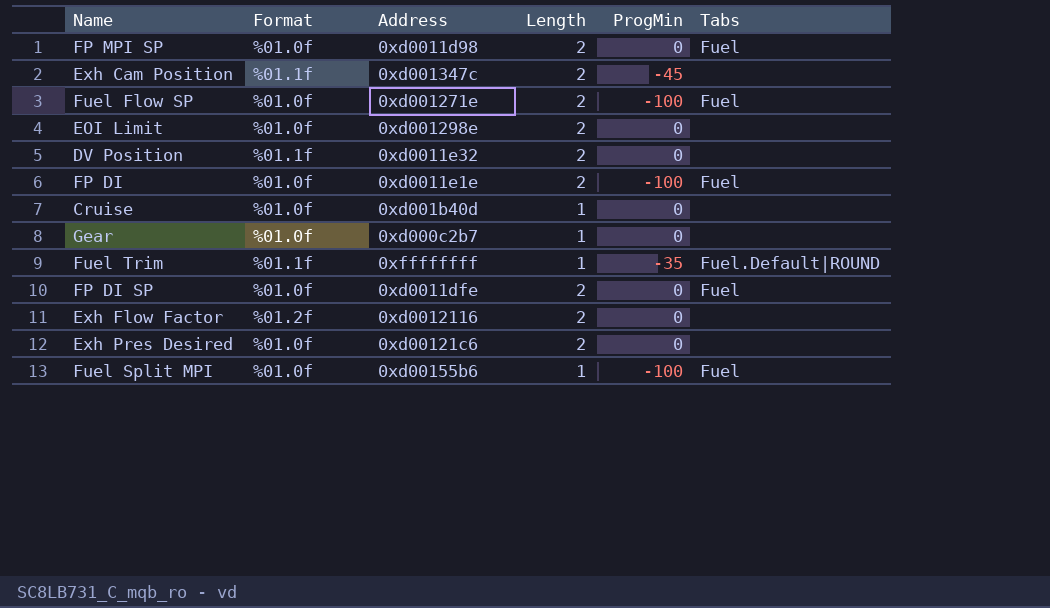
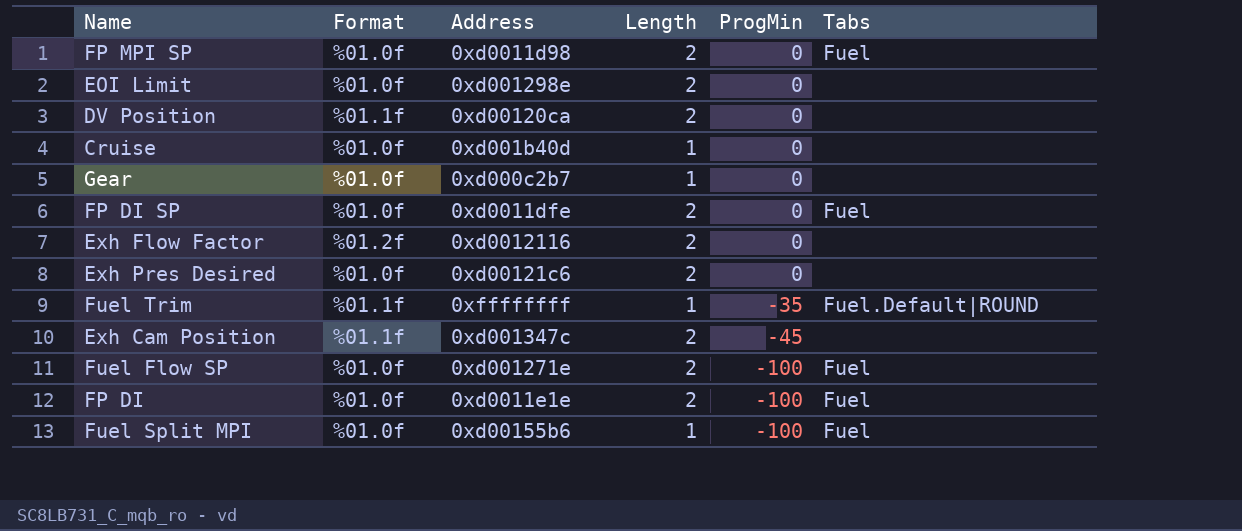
row order: none -> ProgMin descending
DV Position | Address: 0xd0011e32 -> 0xd00120ca

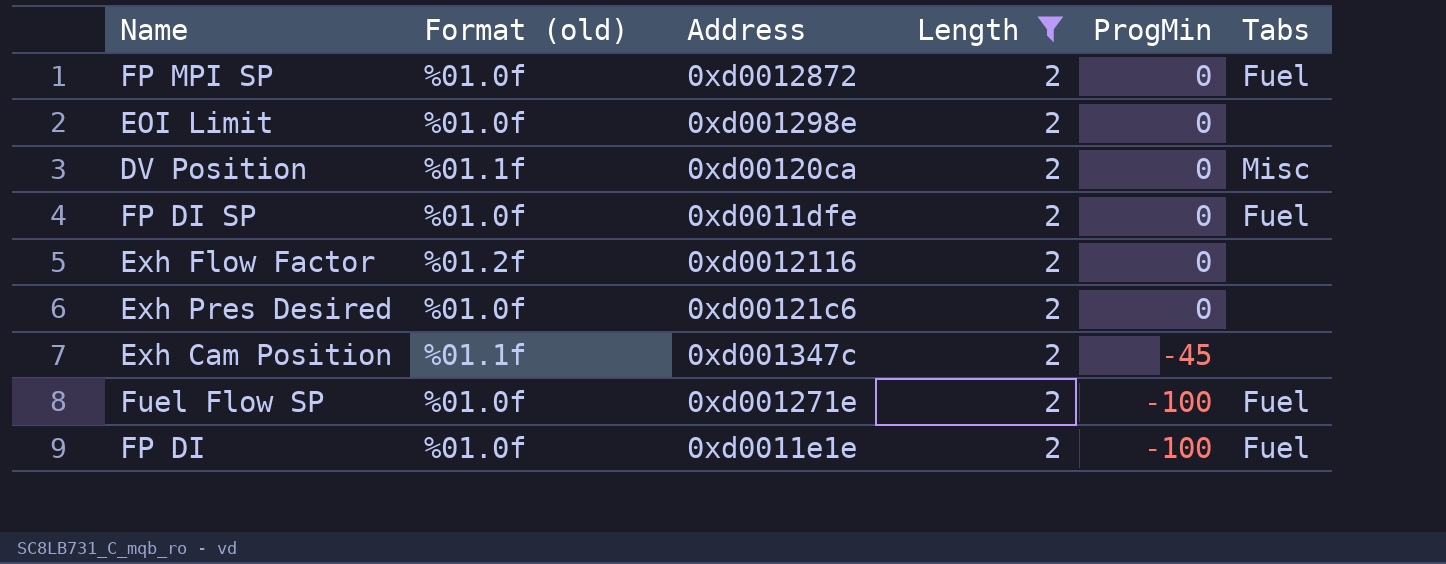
filter: none -> Length = 2
column name: Format -> Format (old)
FP MPI SP | Address: 0xd0011d98 -> 0xd0012872
DV Position | Tabs: none -> Misc

